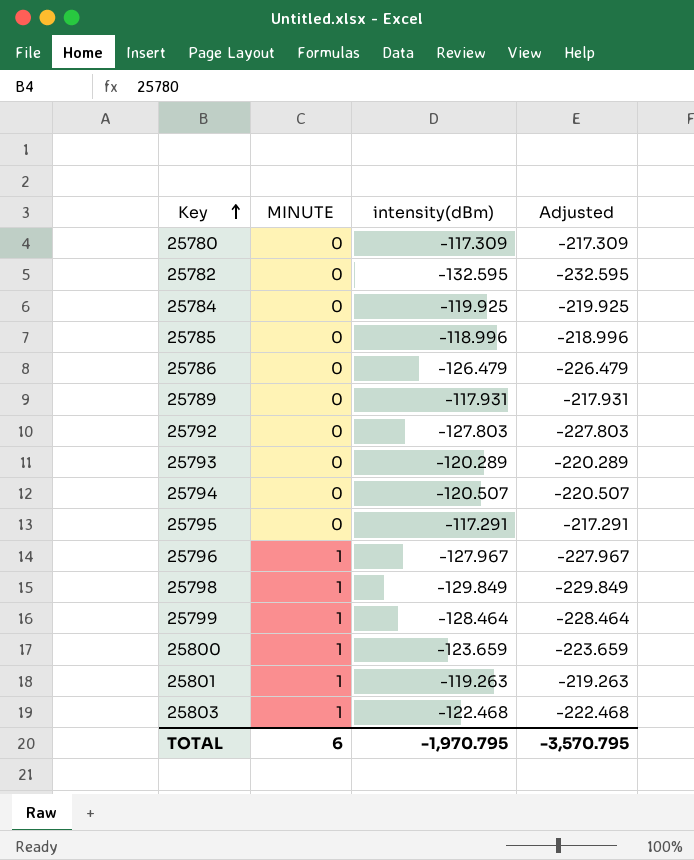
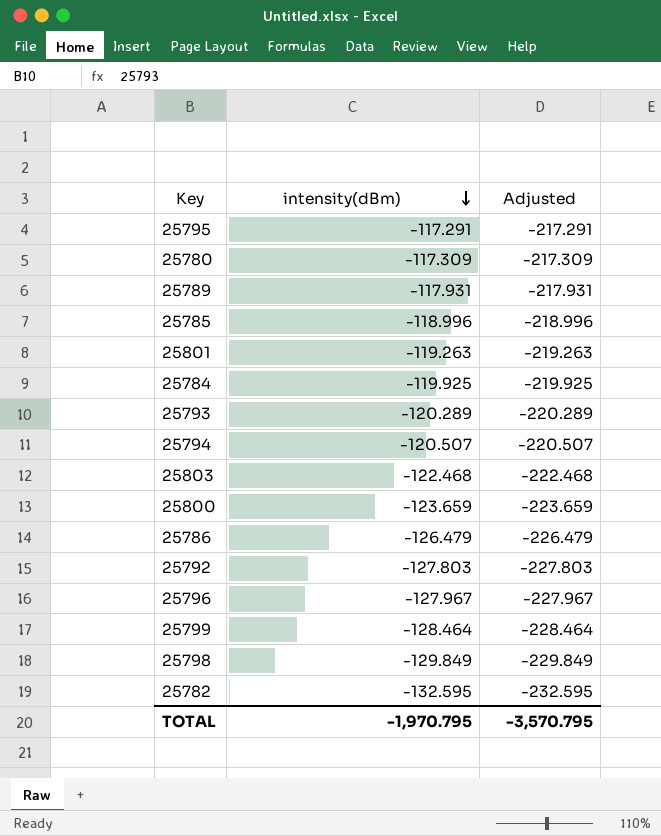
row order: Key ascending -> intensity(dBm) descending
column MINUTE | position: 2 -> none

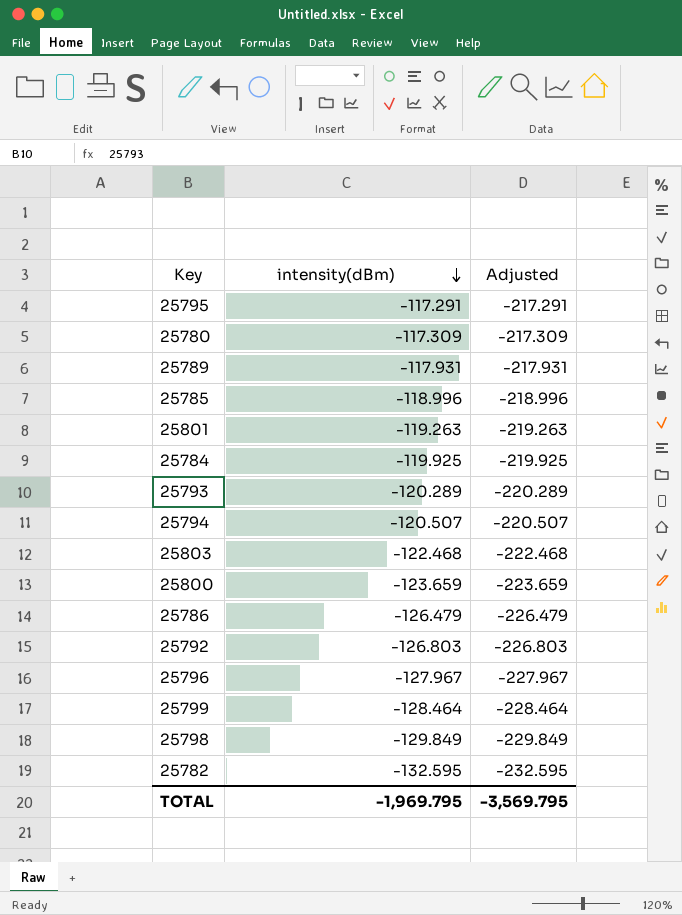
25792 | intensity(dBm): -127.803 -> -126.803
25792 | Adjusted: -227.803 -> -226.803
TOTAL | intensity(dBm): -1,970.795 -> -1,969.795
TOTAL | Adjusted: -3,570.795 -> -3,569.795

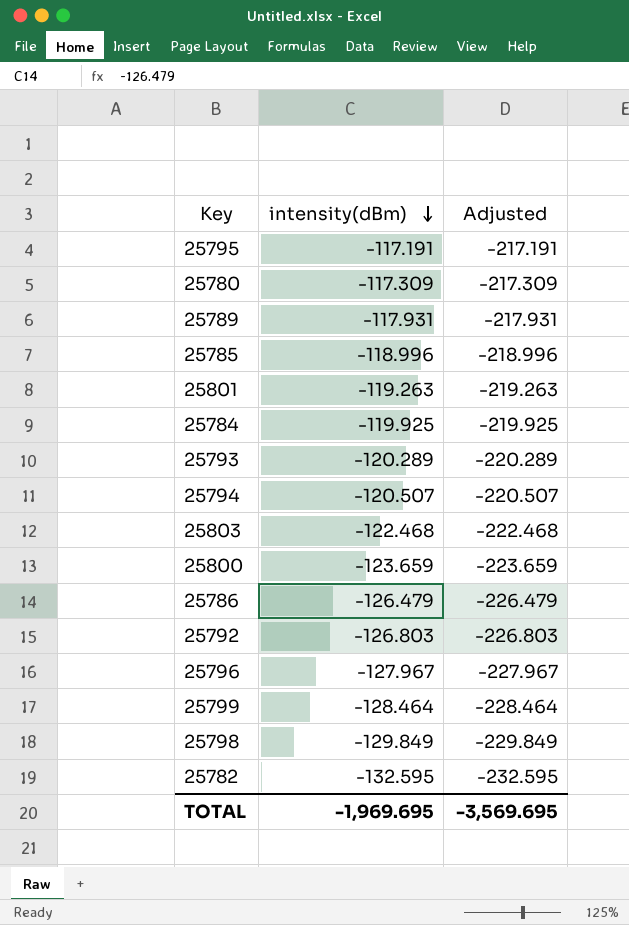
25795 | intensity(dBm): -117.291 -> -117.191
25795 | Adjusted: -217.291 -> -217.191
TOTAL | intensity(dBm): -1,969.795 -> -1,969.695
TOTAL | Adjusted: -3,569.795 -> -3,569.695

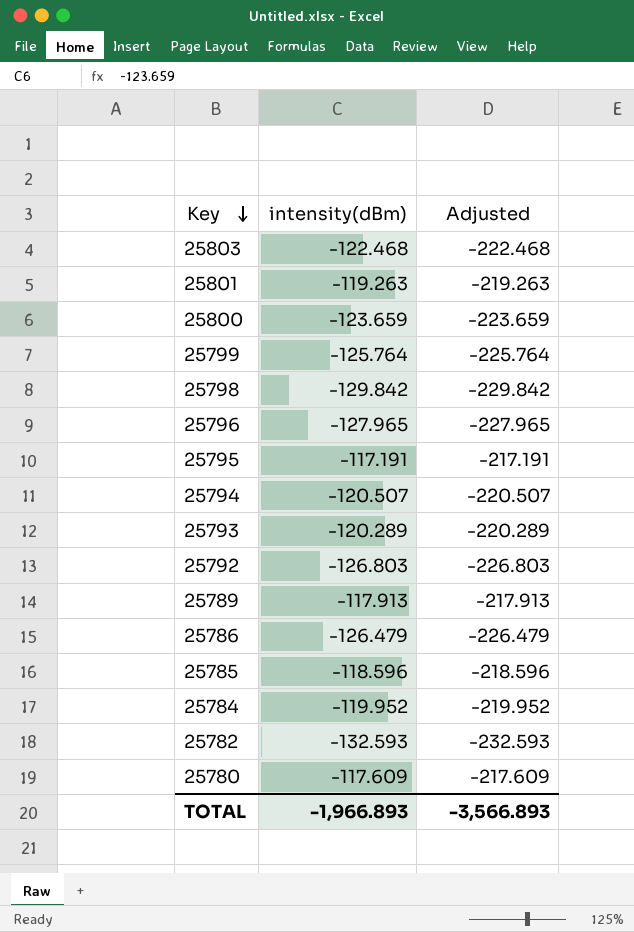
row order: intensity(dBm) descending -> Key descending
25799 | intensity(dBm): -128.464 -> -125.764
25799 | Adjusted: -228.464 -> -225.764
25798 | intensity(dBm): -129.849 -> -129.842
25798 | Adjusted: -229.849 -> -229.842
25796 | intensity(dBm): -127.967 -> -127.965
25796 | Adjusted: -227.967 -> -227.965
25789 | intensity(dBm): -117.931 -> -117.913
25789 | Adjusted: -217.931 -> -217.913
25785 | intensity(dBm): -118.996 -> -118.596
25785 | Adjusted: -218.996 -> -218.596
25784 | intensity(dBm): -119.925 -> -119.952
25784 | Adjusted: -219.925 -> -219.952
25782 | intensity(dBm): -132.595 -> -132.593
25782 | Adjusted: -232.595 -> -232.593
25780 | intensity(dBm): -117.309 -> -117.609
25780 | Adjusted: -217.309 -> -217.609
TOTAL | intensity(dBm): -1,969.695 -> -1,966.893
TOTAL | Adjusted: -3,569.695 -> -3,566.893

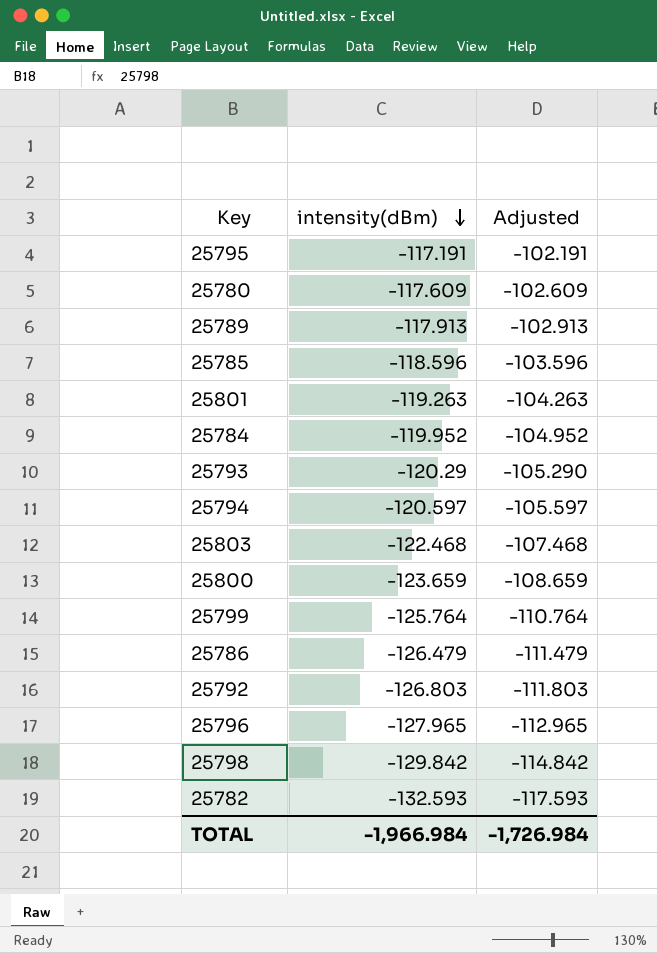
row order: Key descending -> intensity(dBm) descending
column Adjusted | formula: [intensity(dBm)] - 100 -> [intensity(dBm)] + 15
25793 | intensity(dBm): -120.289 -> -120.29
25794 | intensity(dBm): -120.507 -> -120.597
TOTAL | intensity(dBm): -1,966.893 -> -1,966.984
TOTAL | Adjusted: -3,566.893 -> -1,726.984

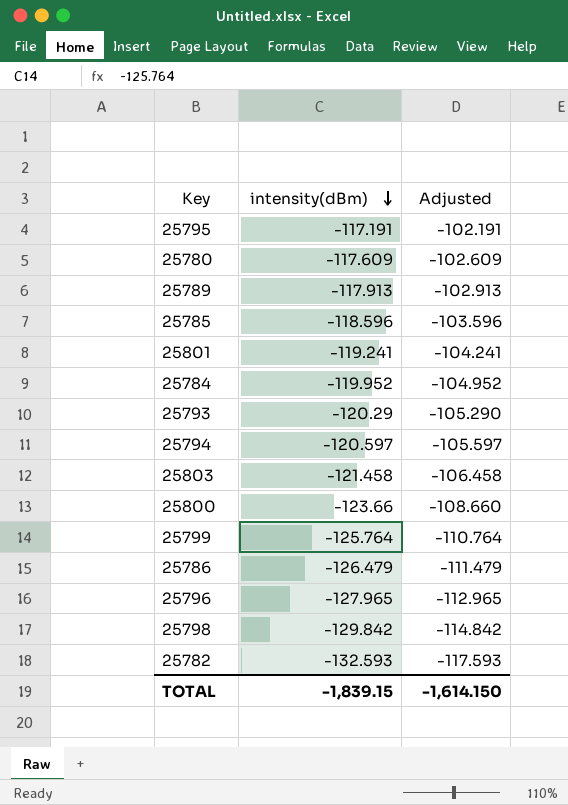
row 25792: -126.803 | -111.803 -> none
25801 | intensity(dBm): -119.263 -> -119.241
25801 | Adjusted: -104.263 -> -104.241
25803 | intensity(dBm): -122.468 -> -121.458
25803 | Adjusted: -107.468 -> -106.458
25800 | intensity(dBm): -123.659 -> -123.66
25800 | Adjusted: -108.659 -> -108.660
TOTAL | intensity(dBm): -1,966.984 -> -1,839.15
TOTAL | Adjusted: -1,726.984 -> -1,614.150

